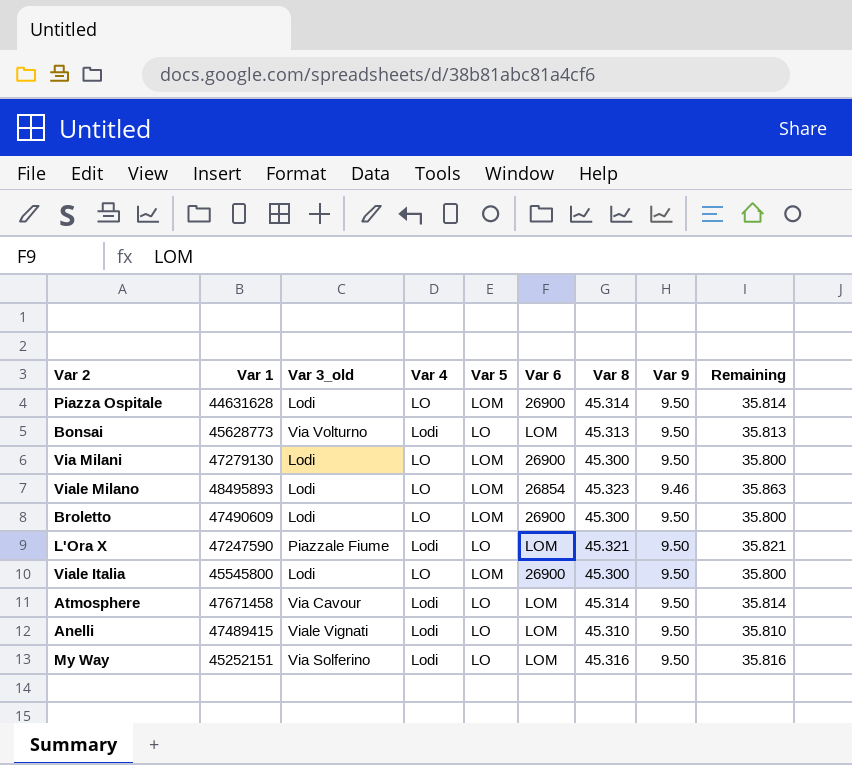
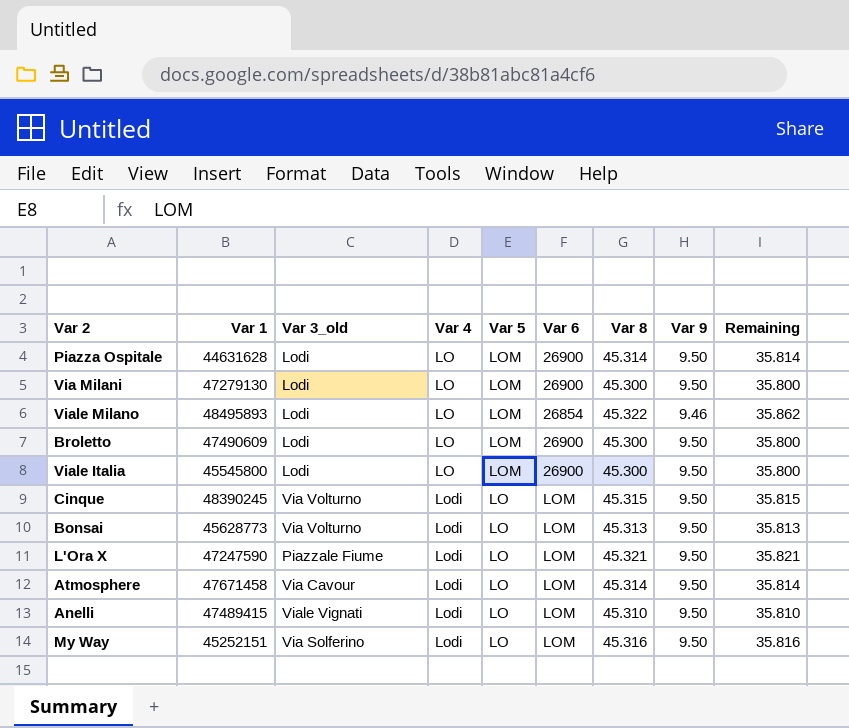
row order: none -> Var 4 ascending
Viale Milano | Var 8: 45.323 -> 45.322
Viale Milano | Remaining: 35.863 -> 35.862
row Cinque: none -> 48390245 | Via Volturno | Lodi | LO | LOM | 45.315 | 9.50 | 35.815

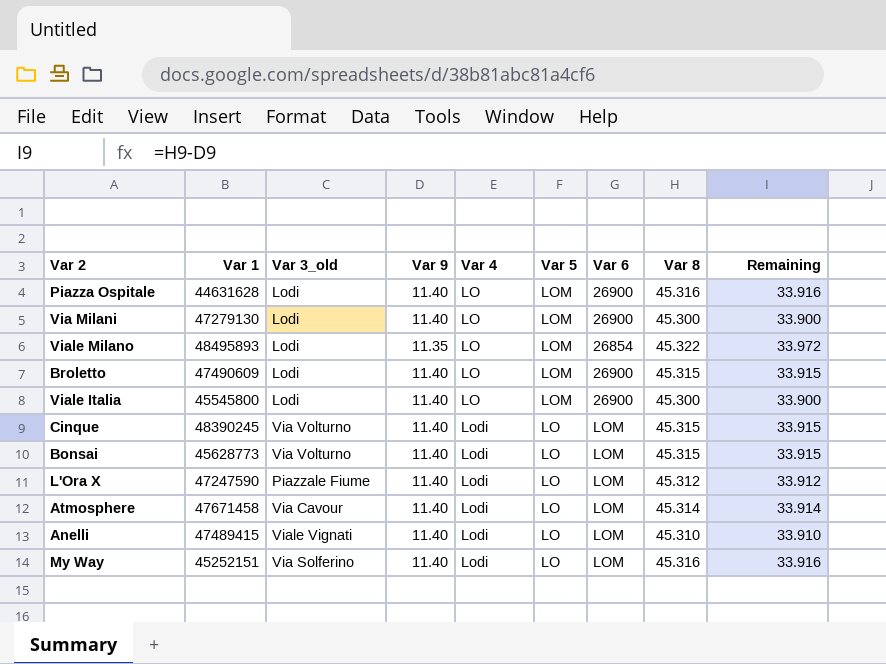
column Var 9 | position: 8 -> 4
Piazza Ospitale | Var 9: 9.50 -> 11.40
Piazza Ospitale | Var 8: 45.314 -> 45.316
Piazza Ospitale | Remaining: 35.814 -> 33.916
Via Milani | Var 9: 9.50 -> 11.40
Via Milani | Remaining: 35.800 -> 33.900
Viale Milano | Var 9: 9.46 -> 11.35
Viale Milano | Remaining: 35.862 -> 33.972
Broletto | Var 9: 9.50 -> 11.40
Broletto | Var 8: 45.300 -> 45.315
Broletto | Remaining: 35.800 -> 33.915
Viale Italia | Var 9: 9.50 -> 11.40
Viale Italia | Remaining: 35.800 -> 33.900
Cinque | Var 9: 9.50 -> 11.40
Cinque | Remaining: 35.815 -> 33.915
Bonsai | Var 9: 9.50 -> 11.40
Bonsai | Var 8: 45.313 -> 45.315
Bonsai | Remaining: 35.813 -> 33.915
L'Ora X | Var 9: 9.50 -> 11.40
L'Ora X | Var 8: 45.321 -> 45.312
L'Ora X | Remaining: 35.821 -> 33.912
Atmosphere | Var 9: 9.50 -> 11.40
Atmosphere | Remaining: 35.814 -> 33.914
Anelli | Var 9: 9.50 -> 11.40
Anelli | Remaining: 35.810 -> 33.910
My Way | Var 9: 9.50 -> 11.40
My Way | Remaining: 35.816 -> 33.916

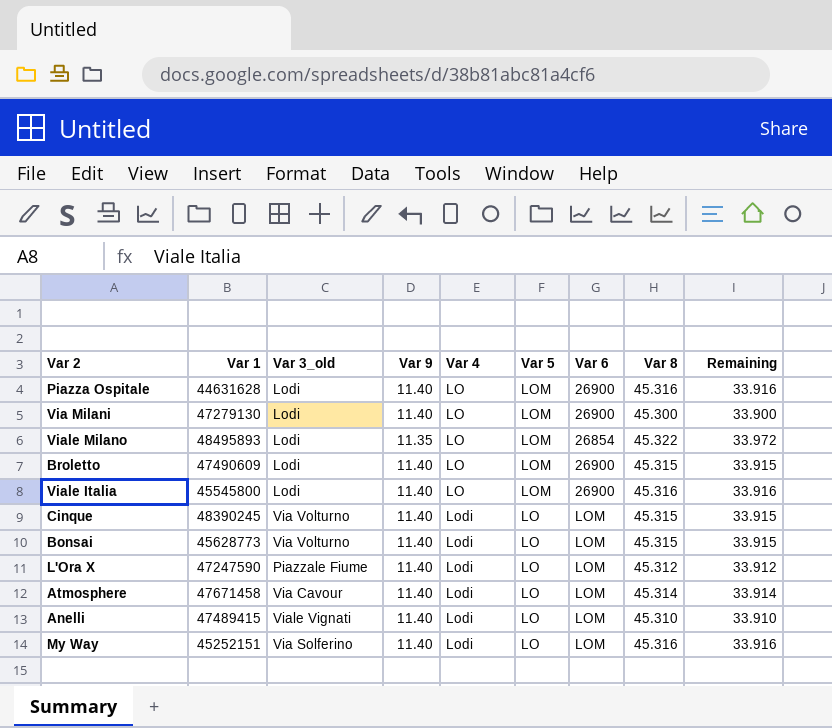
Viale Italia | Var 8: 45.300 -> 45.316
Viale Italia | Remaining: 33.900 -> 33.916

